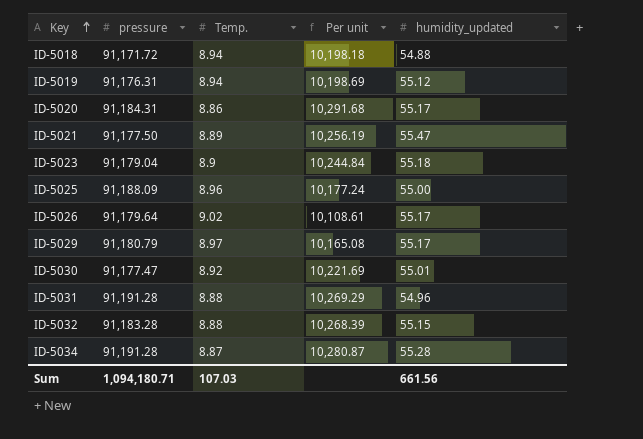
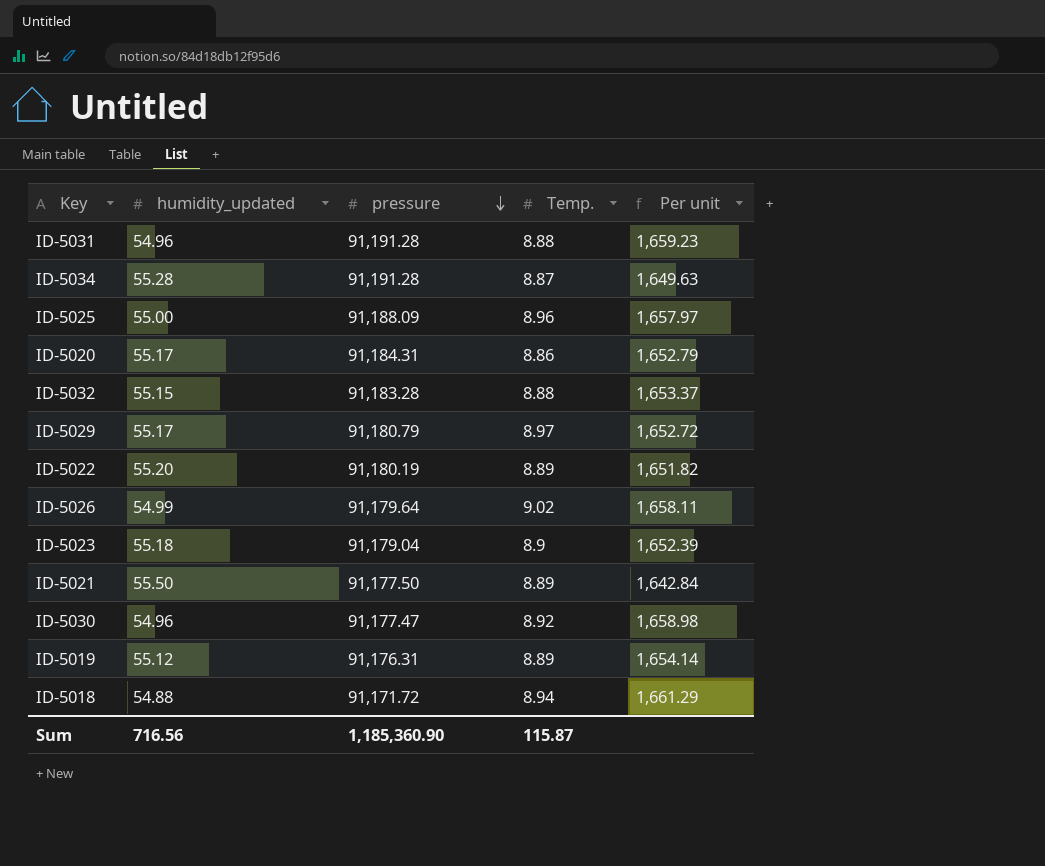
row order: Key ascending -> pressure descending
column humidity_updated | position: 5 -> 2
column Per unit | formula: [pressure] / [Temp.] -> [pressure] / [humidity_updated]
row ID-5022: none -> 55.20 | 91,180.19 | 8.89 | 1,651.82
ID-5026 | humidity_updated: 55.17 -> 54.99
ID-5021 | humidity_updated: 55.47 -> 55.50
ID-5030 | humidity_updated: 55.01 -> 54.96
ID-5019 | Temp.: 8.94 -> 8.89
Sum | humidity_updated: 661.56 -> 716.56
Sum | pressure: 1,094,180.71 -> 1,185,360.90
Sum | Temp.: 107.03 -> 115.87

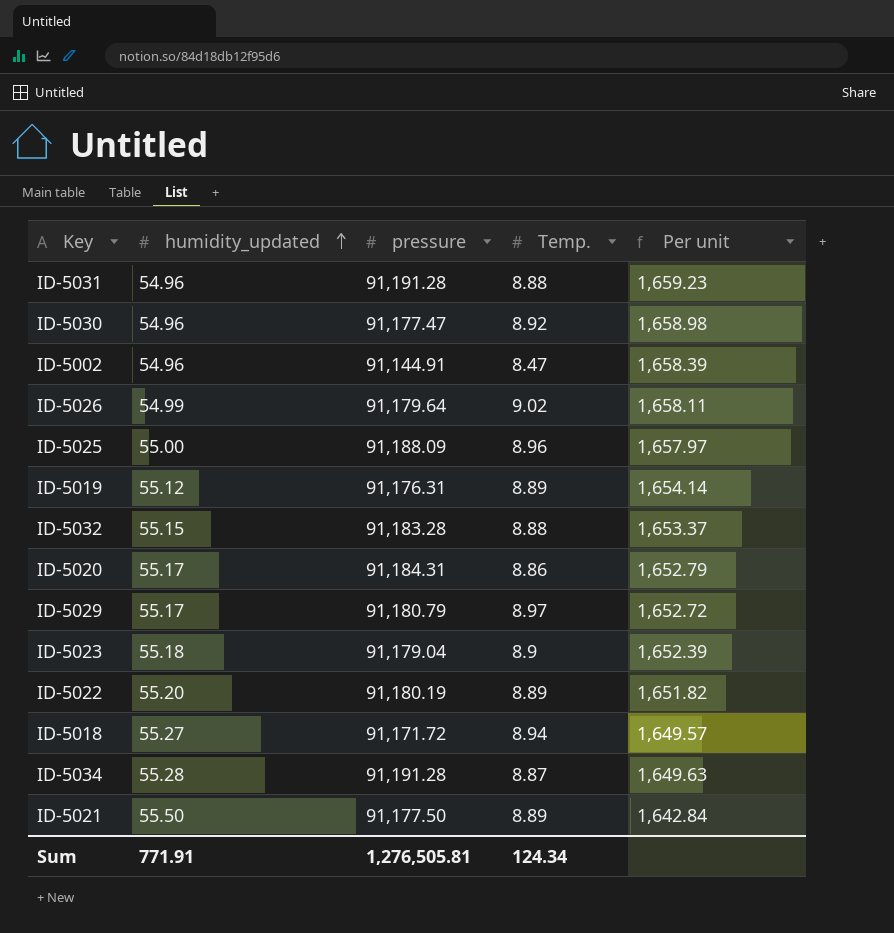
row order: pressure descending -> humidity_updated ascending
row ID-5002: none -> 54.96 | 91,144.91 | 8.47 | 1,658.39
ID-5018 | humidity_updated: 54.88 -> 55.27
ID-5018 | Per unit: 1,661.29 -> 1,649.57
Sum | humidity_updated: 716.56 -> 771.91
Sum | pressure: 1,185,360.90 -> 1,276,505.81
Sum | Temp.: 115.87 -> 124.34

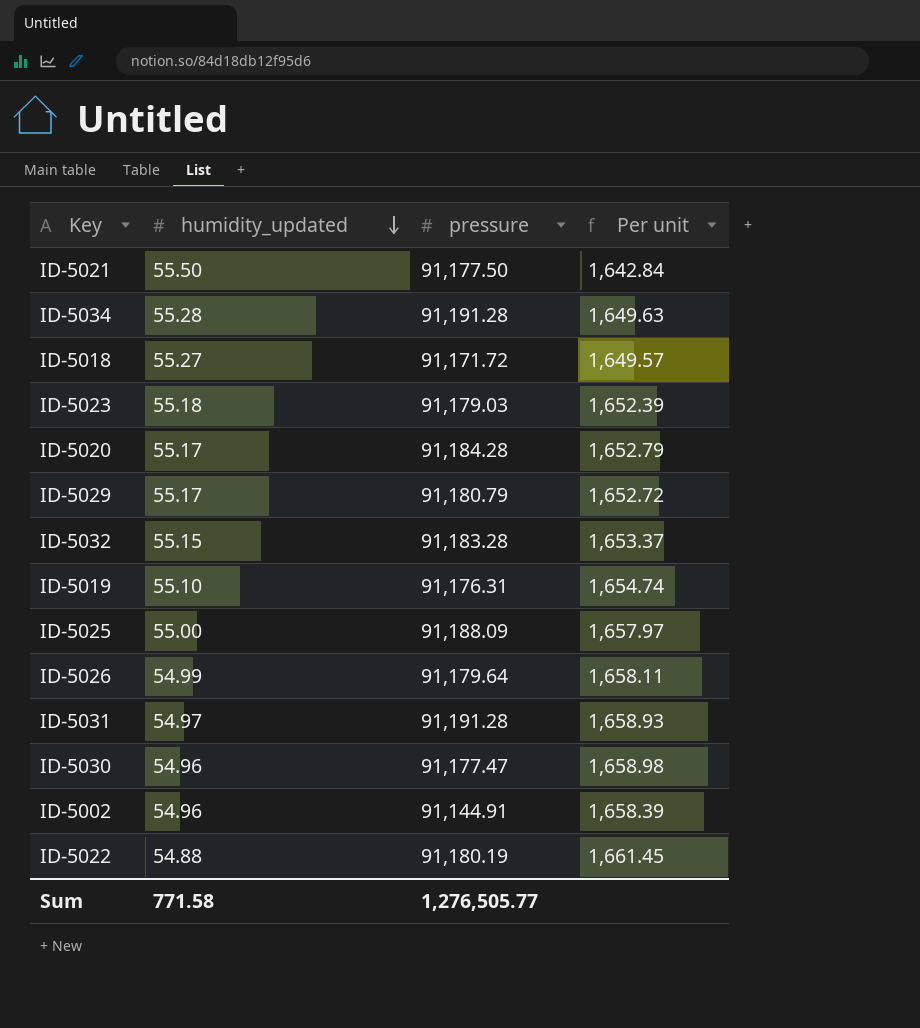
row order: humidity_updated ascending -> humidity_updated descending
column Temp. | position: 4 -> none
ID-5023 | pressure: 91,179.04 -> 91,179.03
ID-5020 | pressure: 91,184.31 -> 91,184.28
ID-5019 | humidity_updated: 55.12 -> 55.10
ID-5019 | Per unit: 1,654.14 -> 1,654.74
ID-5031 | humidity_updated: 54.96 -> 54.97
ID-5031 | Per unit: 1,659.23 -> 1,658.93
ID-5022 | humidity_updated: 55.20 -> 54.88
ID-5022 | Per unit: 1,651.82 -> 1,661.45
Sum | humidity_updated: 771.91 -> 771.58
Sum | pressure: 1,276,505.81 -> 1,276,505.77

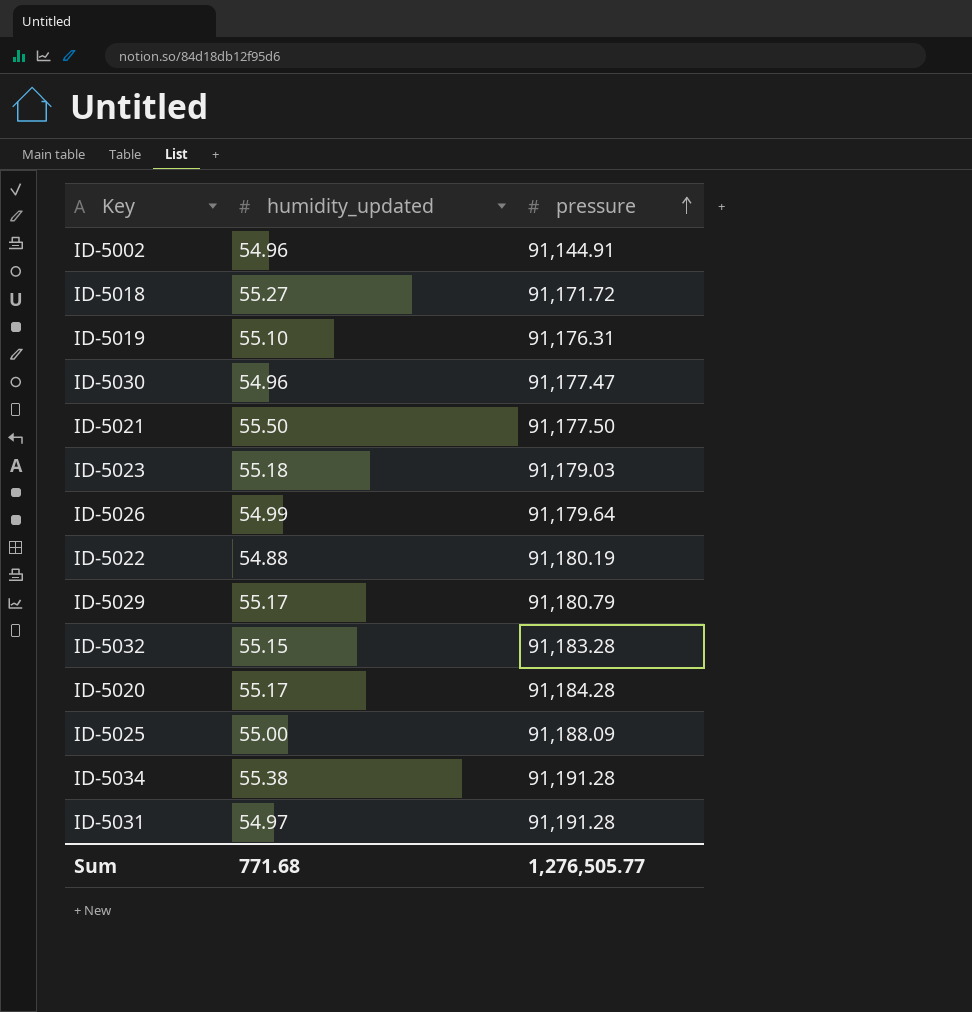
row order: humidity_updated descending -> pressure ascending
column Per unit | formula: [pressure] / [humidity_updated] -> none
ID-5034 | humidity_updated: 55.28 -> 55.38
Sum | humidity_updated: 771.58 -> 771.68

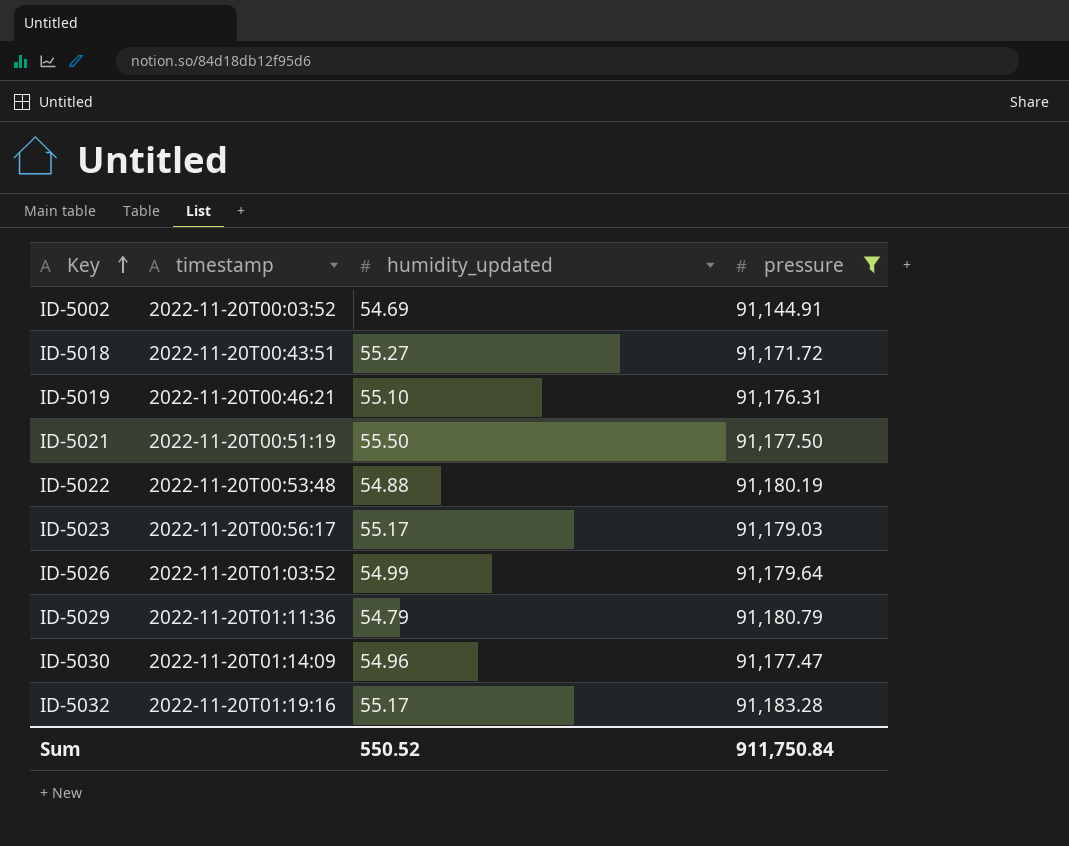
filter: none -> pressure <= 91,183.28
row order: pressure ascending -> Key ascending
column timestamp | position: none -> 2
ID-5002 | humidity_updated: 54.96 -> 54.69
ID-5023 | humidity_updated: 55.18 -> 55.17
ID-5029 | humidity_updated: 55.17 -> 54.79
ID-5032 | humidity_updated: 55.15 -> 55.17
Sum | humidity_updated: 771.68 -> 550.52
Sum | pressure: 1,276,505.77 -> 911,750.84

